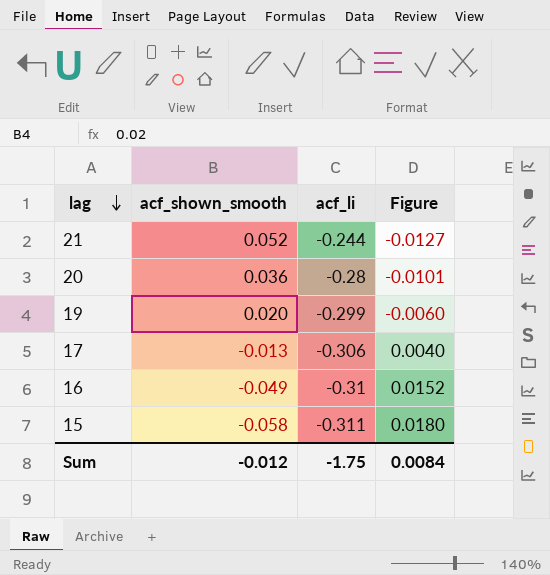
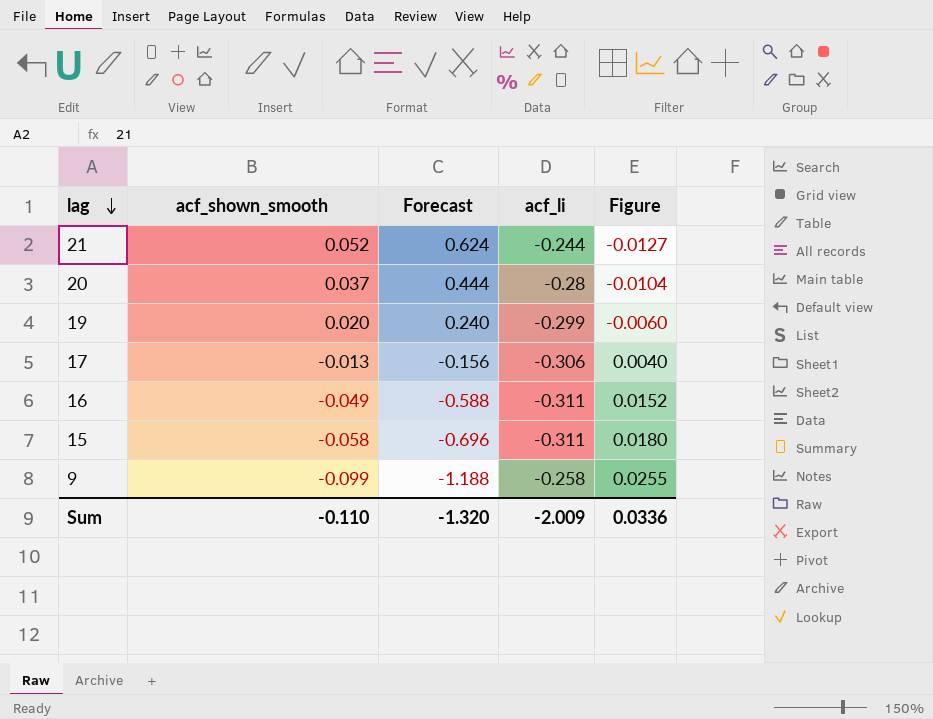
column Forecast | formula: none -> [acf_shown_smooth] * 12
20 | acf_shown_smooth: 0.036 -> 0.037
20 | Figure: -0.0101 -> -0.0104
16 | acf_li: -0.31 -> -0.311
row 9: none -> -0.099 | -1.188 | -0.258 | 0.0255
Sum | acf_shown_smooth: -0.012 -> -0.110
Sum | acf_li: -1.75 -> -2.009
Sum | Figure: 0.0084 -> 0.0336

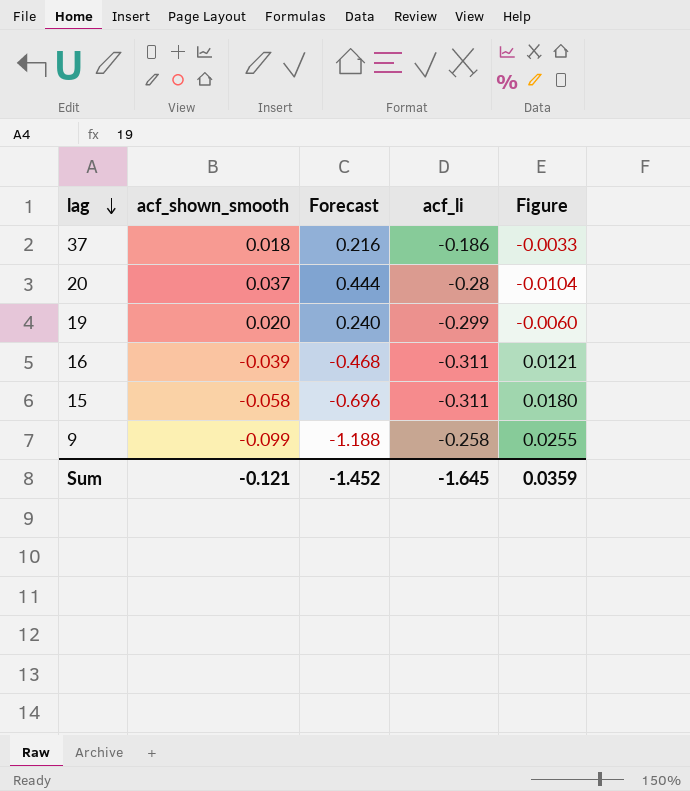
row 21: 0.052 | 0.624 | -0.244 | -0.0127 -> none
row 17: -0.013 | -0.156 | -0.306 | 0.0040 -> none
row 37: none -> 0.018 | 0.216 | -0.186 | -0.0033
16 | acf_shown_smooth: -0.049 -> -0.039
16 | Forecast: -0.588 -> -0.468
16 | Figure: 0.0152 -> 0.0121
Sum | acf_shown_smooth: -0.110 -> -0.121
Sum | Forecast: -1.320 -> -1.452
Sum | acf_li: -2.009 -> -1.645
Sum | Figure: 0.0336 -> 0.0359

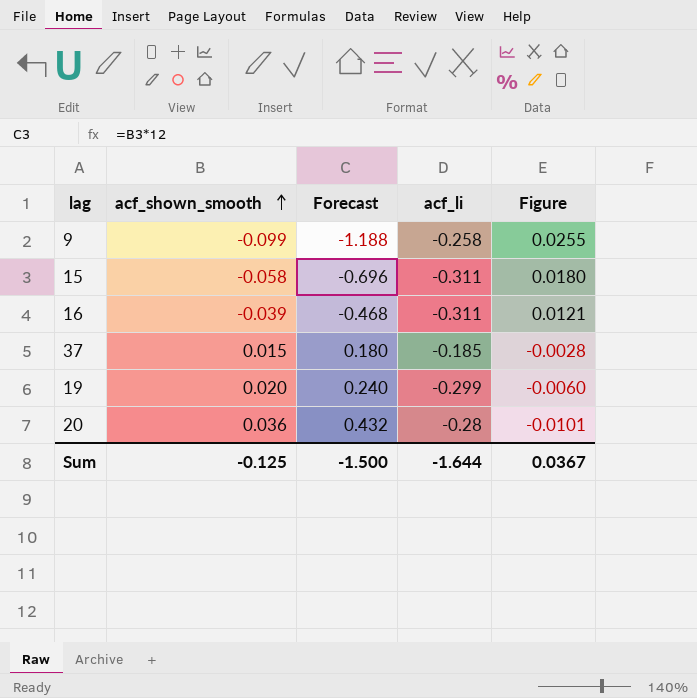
row order: lag descending -> acf_shown_smooth ascending
37 | acf_shown_smooth: 0.018 -> 0.015
37 | Forecast: 0.216 -> 0.180
37 | acf_li: -0.186 -> -0.185
37 | Figure: -0.0033 -> -0.0028
20 | acf_shown_smooth: 0.037 -> 0.036
20 | Forecast: 0.444 -> 0.432
20 | Figure: -0.0104 -> -0.0101
Sum | acf_shown_smooth: -0.121 -> -0.125
Sum | Forecast: -1.452 -> -1.500
Sum | acf_li: -1.645 -> -1.644
Sum | Figure: 0.0359 -> 0.0367

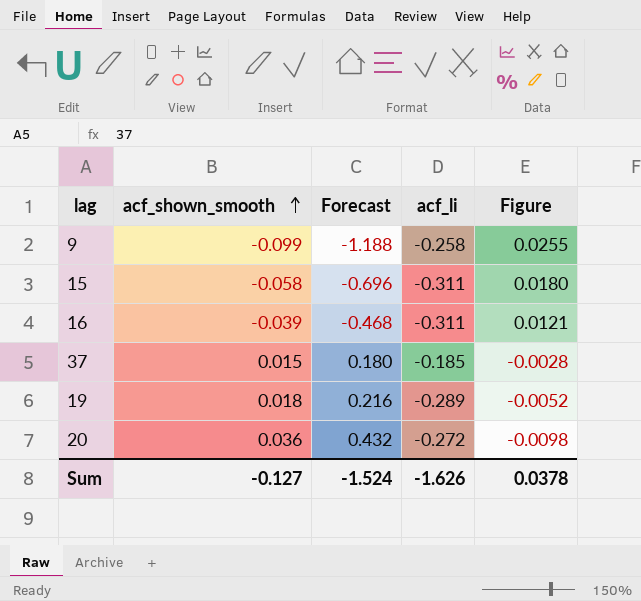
19 | acf_shown_smooth: 0.020 -> 0.018
19 | Forecast: 0.240 -> 0.216
19 | acf_li: -0.299 -> -0.289
19 | Figure: -0.0060 -> -0.0052
20 | acf_li: -0.28 -> -0.272
20 | Figure: -0.0101 -> -0.0098
Sum | acf_shown_smooth: -0.125 -> -0.127
Sum | Forecast: -1.500 -> -1.524
Sum | acf_li: -1.644 -> -1.626
Sum | Figure: 0.0367 -> 0.0378

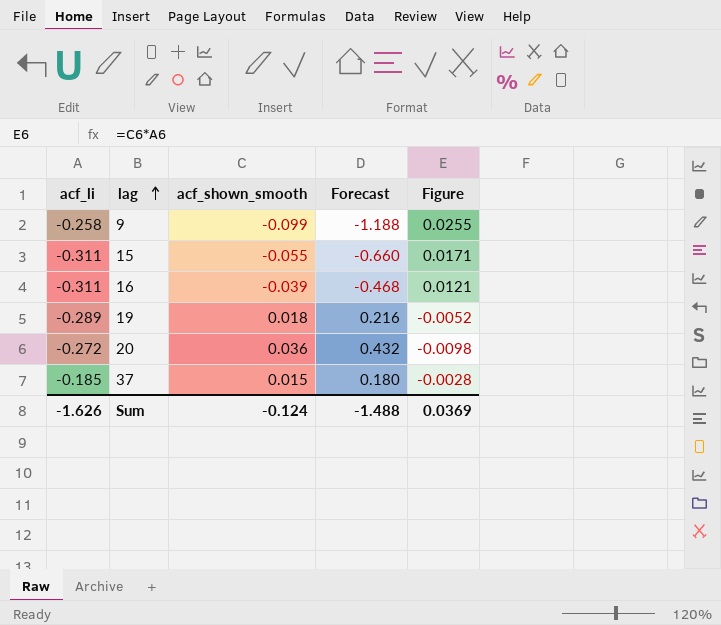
row order: acf_shown_smooth ascending -> lag ascending
column acf_li | position: 4 -> 1
15 | acf_shown_smooth: -0.058 -> -0.055
15 | Forecast: -0.696 -> -0.660
15 | Figure: 0.0180 -> 0.0171
Sum | acf_shown_smooth: -0.127 -> -0.124
Sum | Forecast: -1.524 -> -1.488
Sum | Figure: 0.0378 -> 0.0369

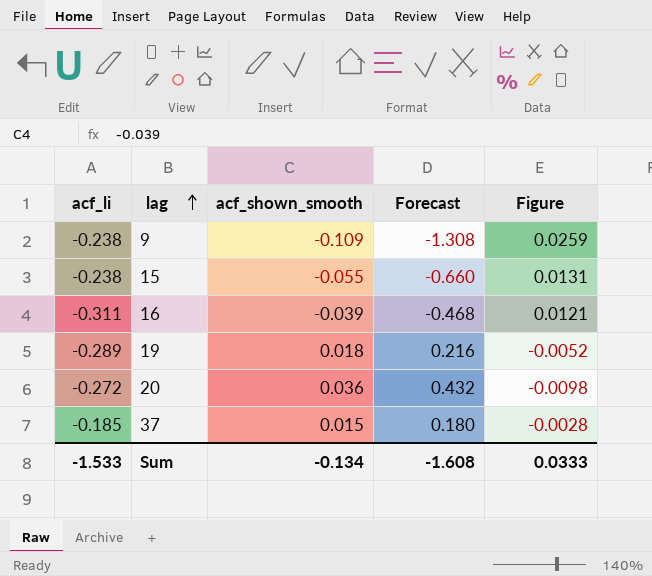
9 | acf_li: -0.258 -> -0.238
9 | acf_shown_smooth: -0.099 -> -0.109
9 | Forecast: -1.188 -> -1.308
9 | Figure: 0.0255 -> 0.0259
15 | acf_li: -0.311 -> -0.238
15 | Figure: 0.0171 -> 0.0131
Sum | acf_li: -1.626 -> -1.533
Sum | acf_shown_smooth: -0.124 -> -0.134
Sum | Forecast: -1.488 -> -1.608
Sum | Figure: 0.0369 -> 0.0333

